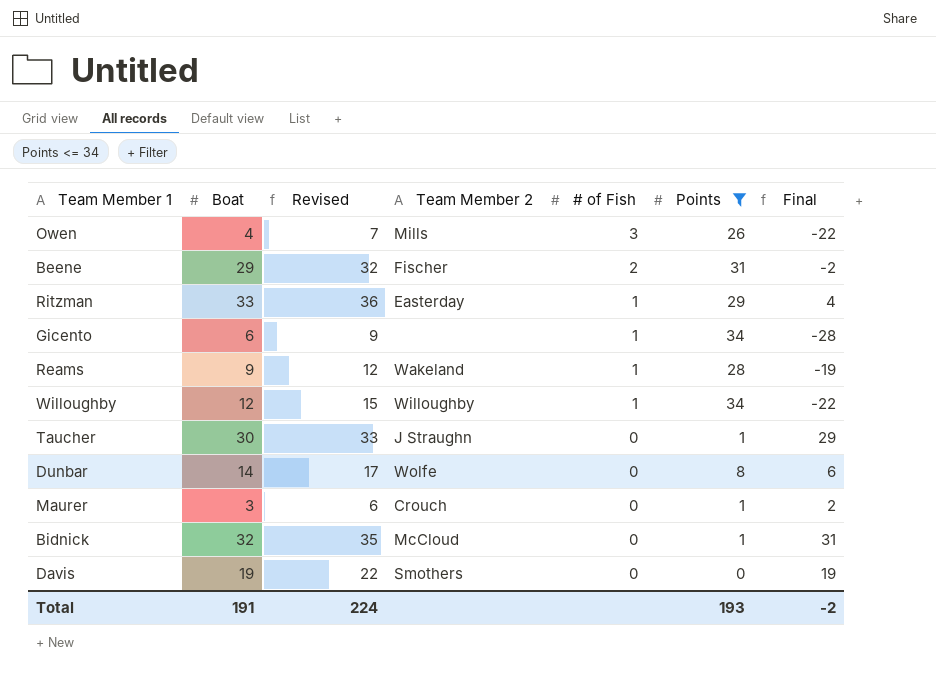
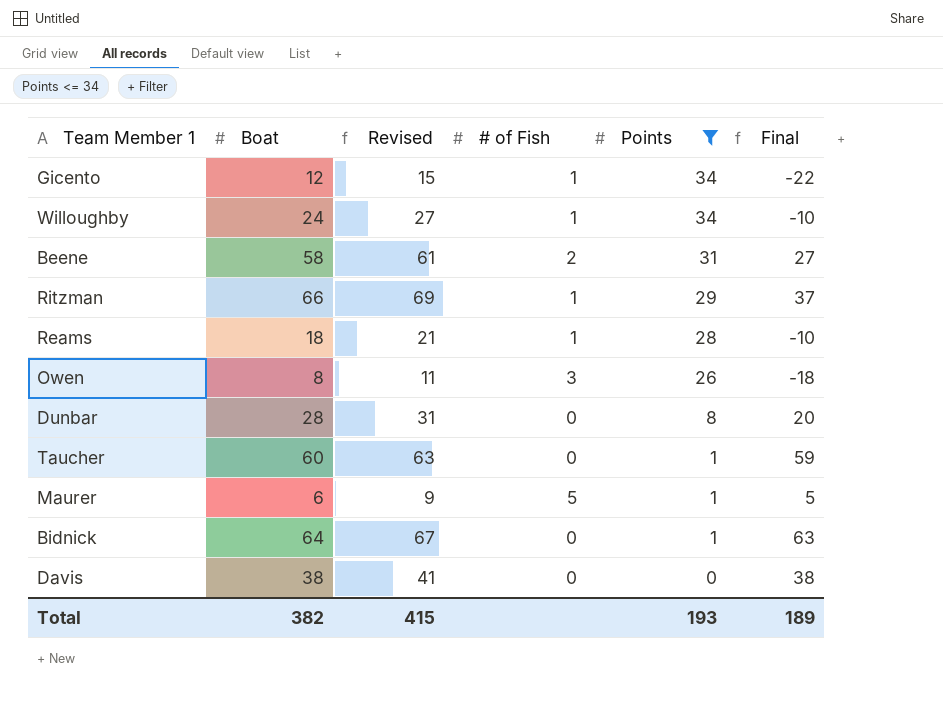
row order: # of Fish descending -> Points descending
column Team Member 2 | position: 4 -> none
Gicento | Boat: 6 -> 12
Gicento | Revised: 9 -> 15
Gicento | Final: -28 -> -22
Willoughby | Boat: 12 -> 24
Willoughby | Revised: 15 -> 27
Willoughby | Final: -22 -> -10
Beene | Boat: 29 -> 58
Beene | Revised: 32 -> 61
Beene | Final: -2 -> 27
Ritzman | Boat: 33 -> 66
Ritzman | Revised: 36 -> 69
Ritzman | Final: 4 -> 37
Reams | Boat: 9 -> 18
Reams | Revised: 12 -> 21
Reams | Final: -19 -> -10
Owen | Boat: 4 -> 8
Owen | Revised: 7 -> 11
Owen | Final: -22 -> -18
Dunbar | Boat: 14 -> 28
Dunbar | Revised: 17 -> 31
Dunbar | Final: 6 -> 20
Taucher | Boat: 30 -> 60
Taucher | Revised: 33 -> 63
Taucher | Final: 29 -> 59
Maurer | Boat: 3 -> 6
Maurer | Revised: 6 -> 9
Maurer | # of Fish: 0 -> 5
Maurer | Final: 2 -> 5
Bidnick | Boat: 32 -> 64
Bidnick | Revised: 35 -> 67
Bidnick | Final: 31 -> 63
Davis | Boat: 19 -> 38
Davis | Revised: 22 -> 41
Davis | Final: 19 -> 38
Total | Boat: 191 -> 382
Total | Revised: 224 -> 415
Total | Final: -2 -> 189

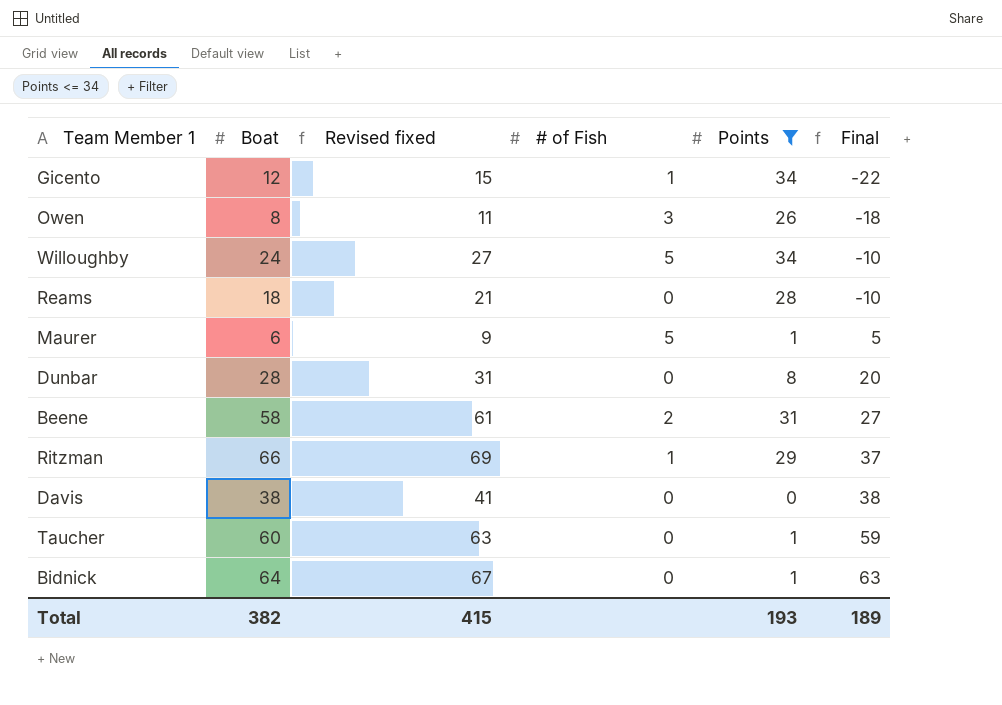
row order: Points descending -> Final ascending
column name: Revised -> Revised fixed
Willoughby | # of Fish: 1 -> 5
Reams | # of Fish: 1 -> 0

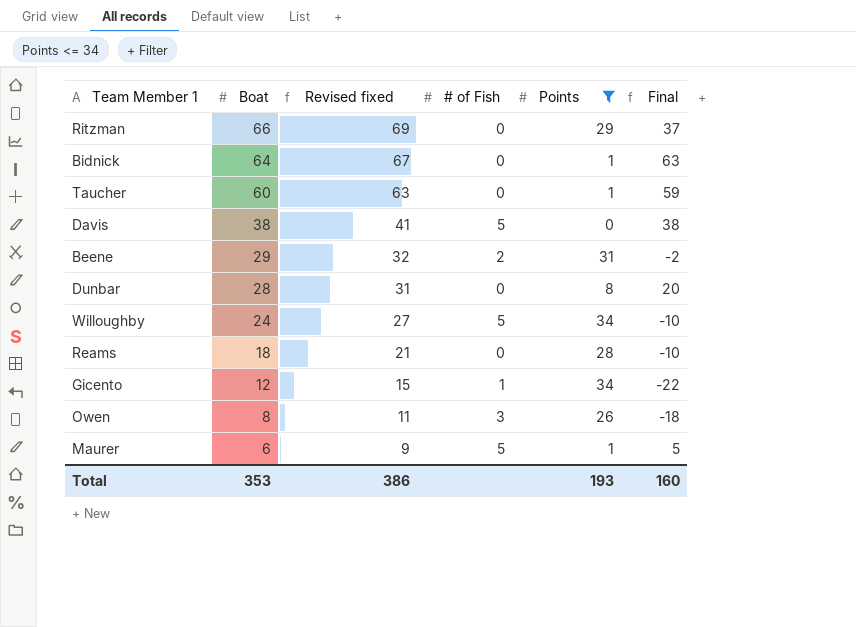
row order: Final ascending -> Boat descending
Ritzman | # of Fish: 1 -> 0
Davis | # of Fish: 0 -> 5
Beene | Boat: 58 -> 29
Beene | Revised fixed: 61 -> 32
Beene | Final: 27 -> -2
Total | Boat: 382 -> 353
Total | Revised fixed: 415 -> 386
Total | Final: 189 -> 160

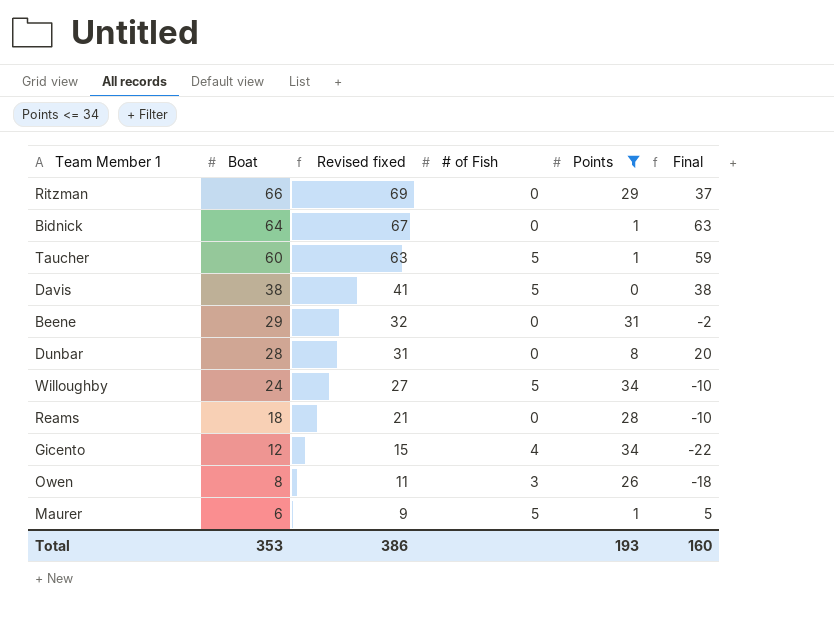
Taucher | # of Fish: 0 -> 5
Beene | # of Fish: 2 -> 0
Gicento | # of Fish: 1 -> 4

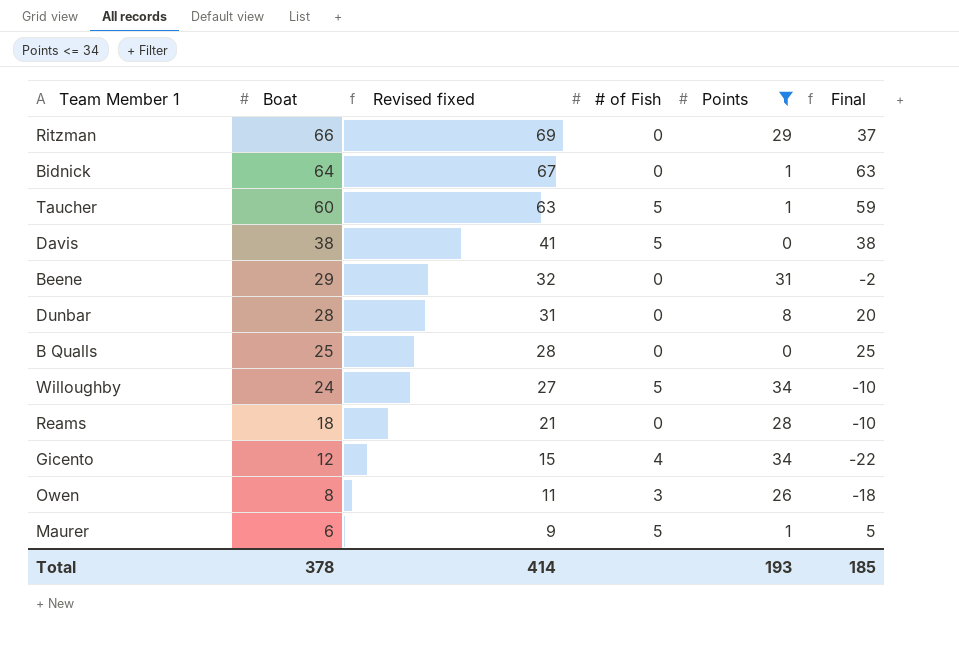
row B Qualls: none -> 25 | 28 | 0 | 0 | 25
Total | Boat: 353 -> 378
Total | Revised fixed: 386 -> 414
Total | Final: 160 -> 185

